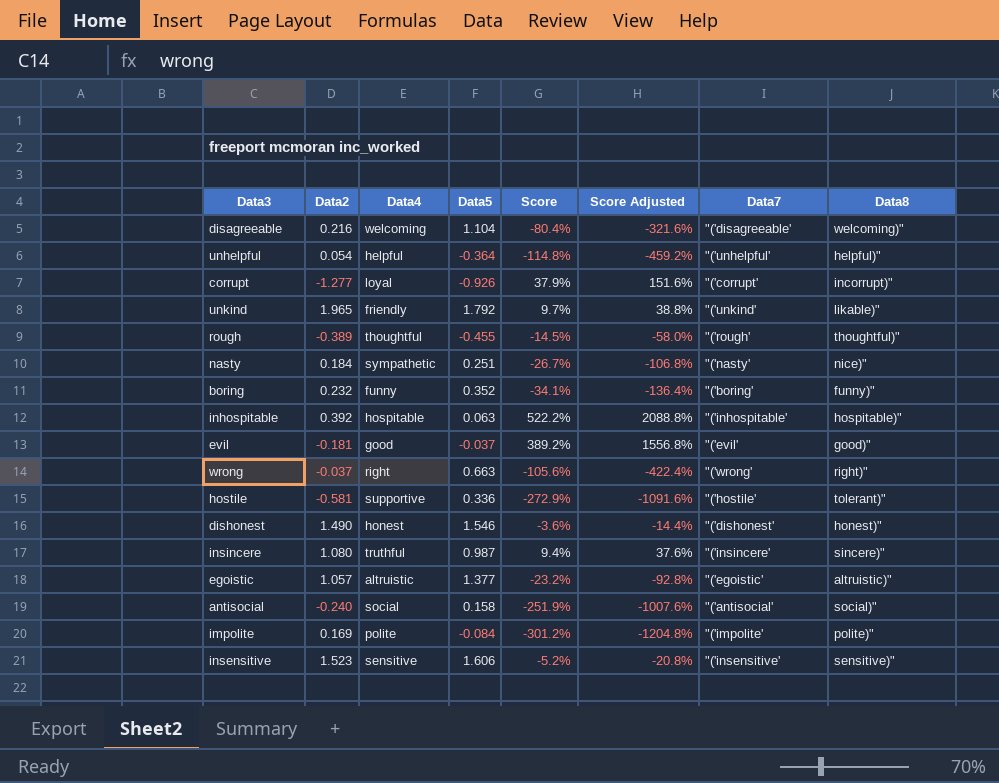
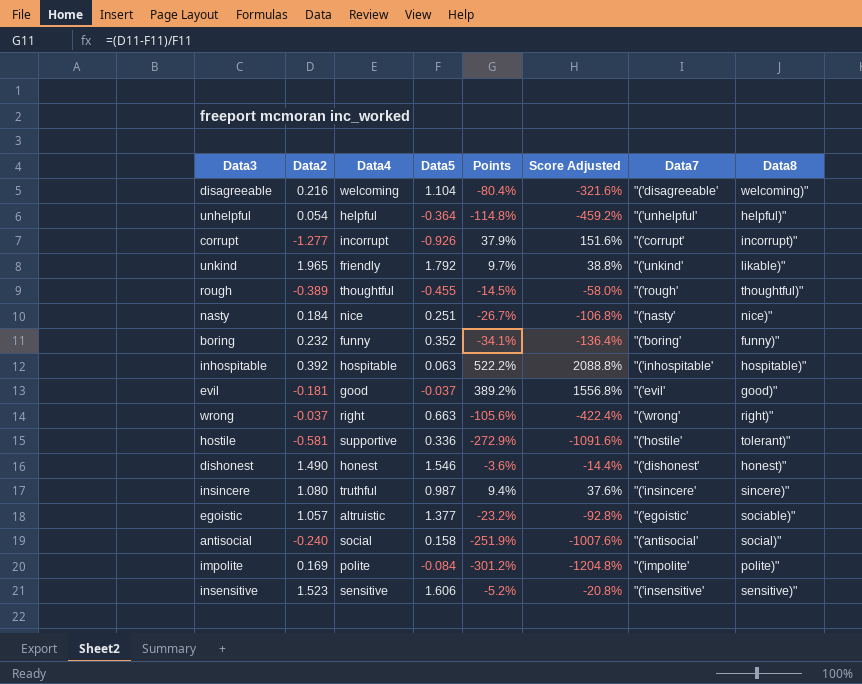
column name: Score -> Points
corrupt | Data4: loyal -> incorrupt
nasty | Data4: sympathetic -> nice
egoistic | Data8: altruistic)" -> sociable)"

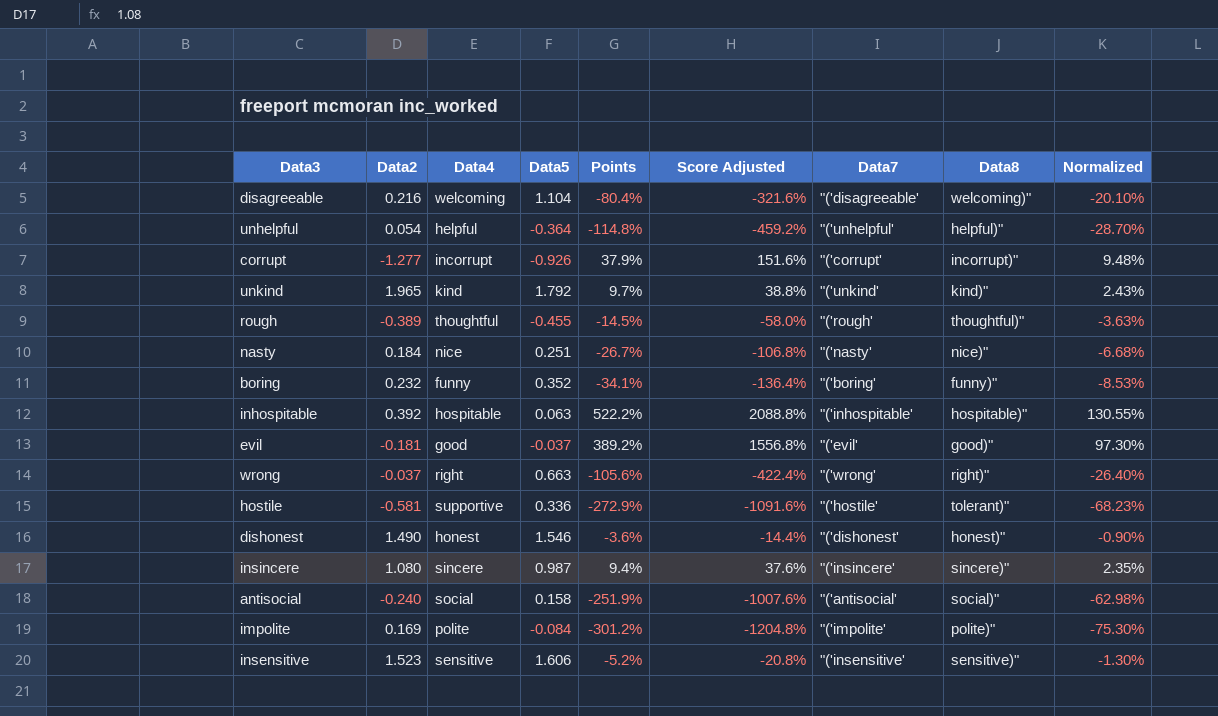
column Normalized | formula: none -> [Points] * 0.25
row egoistic: 1.057 | altruistic | 1.377 | -23.2% | -92.8% | "('egoistic' | sociable)" -> none
unkind | Data4: friendly -> kind
unkind | Data8: likable)" -> kind)"
insincere | Data4: truthful -> sincere

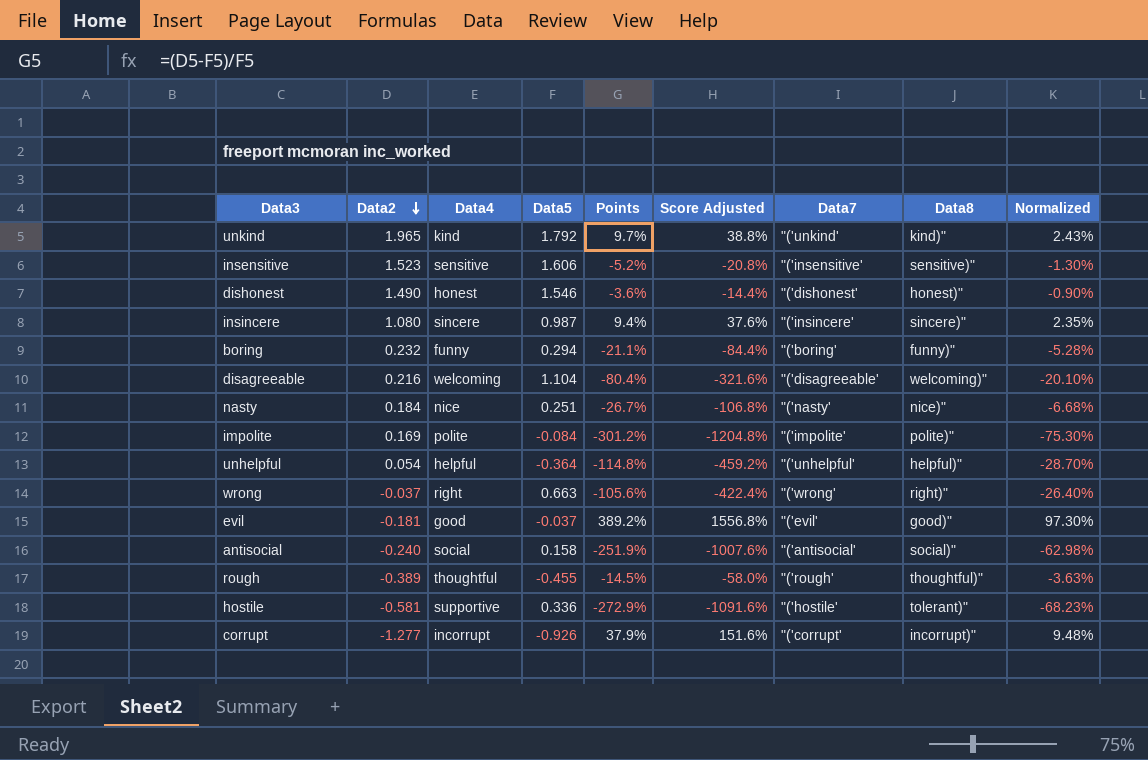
row order: none -> Data2 descending
row inhospitable: 0.392 | hospitable | 0.063 | 522.2% | 2088.8% | "('inhospitable' | hospitable)" | 130.55% -> none
boring | Data5: 0.352 -> 0.294
boring | Points: -34.1% -> -21.1%
boring | Score Adjusted: -136.4% -> -84.4%
boring | Normalized: -8.53% -> -5.28%

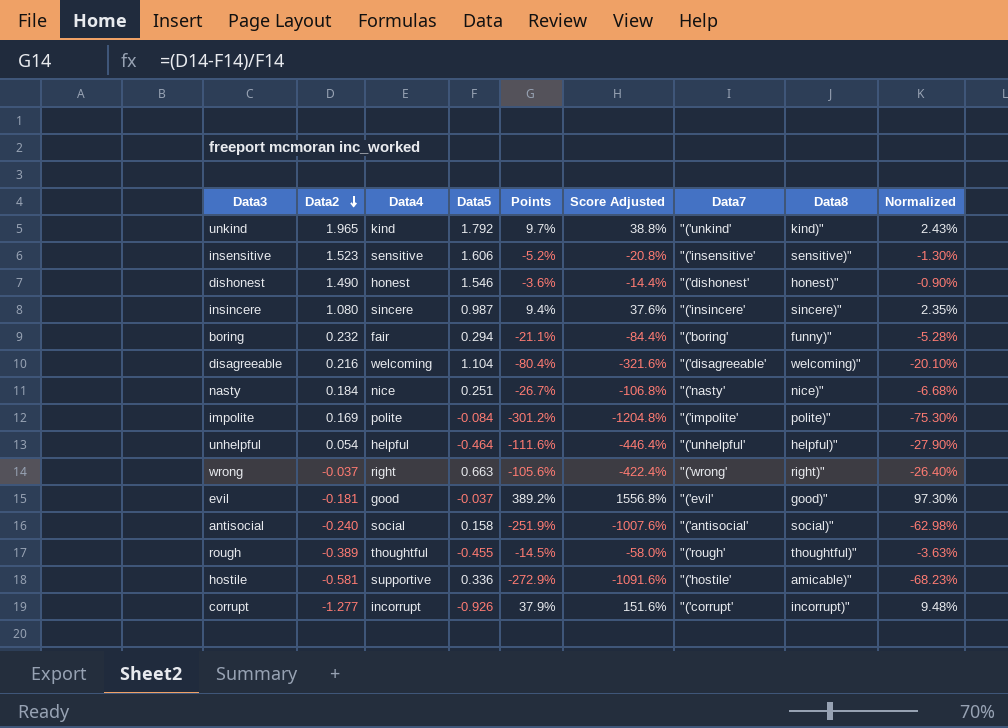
boring | Data4: funny -> fair
unhelpful | Data5: -0.364 -> -0.464
unhelpful | Points: -114.8% -> -111.6%
unhelpful | Score Adjusted: -459.2% -> -446.4%
unhelpful | Normalized: -28.70% -> -27.90%
hostile | Data8: tolerant)" -> amicable)"

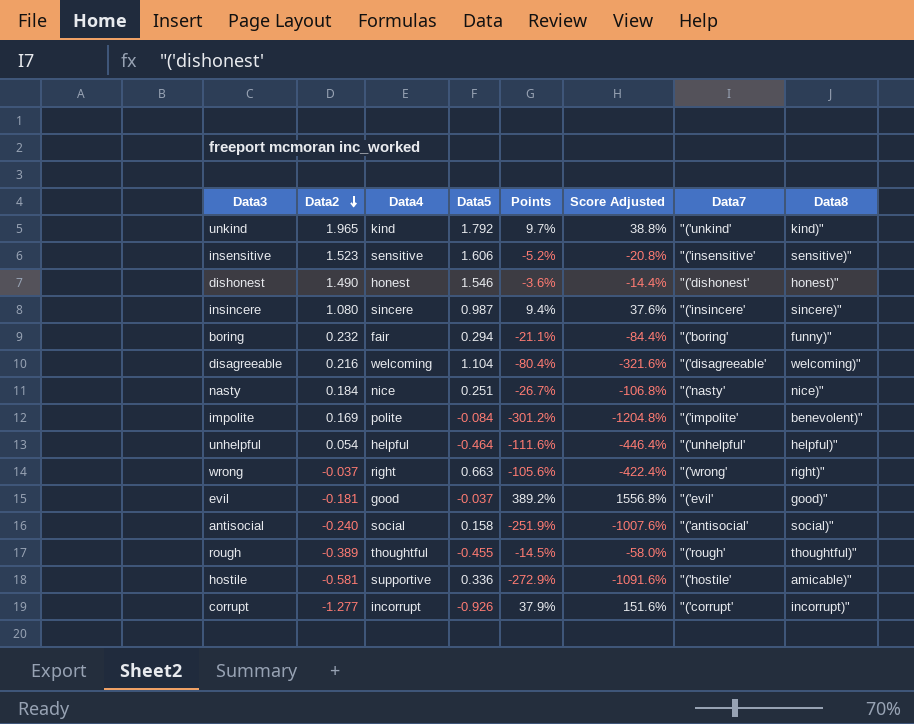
column Normalized | formula: [Points] * 0.25 -> none
impolite | Data8: polite)" -> benevolent)"

